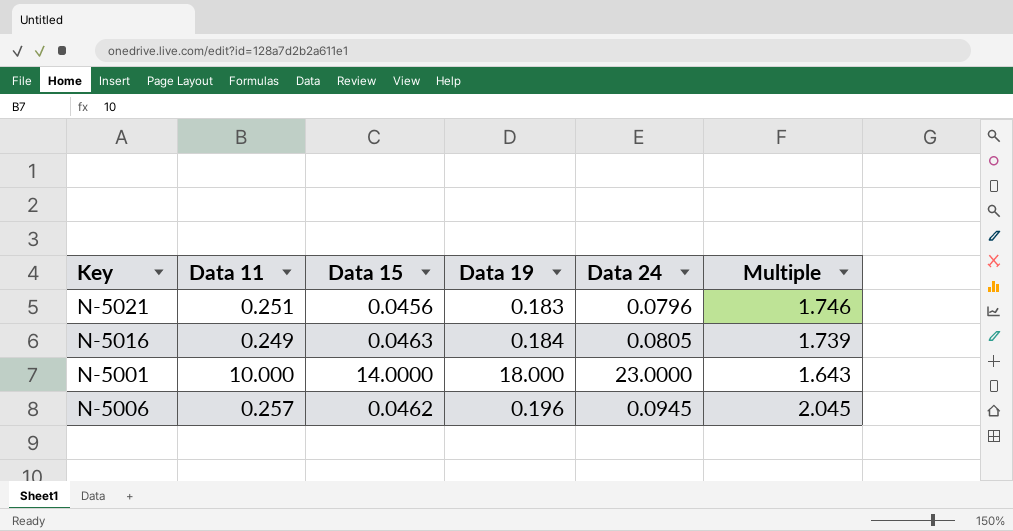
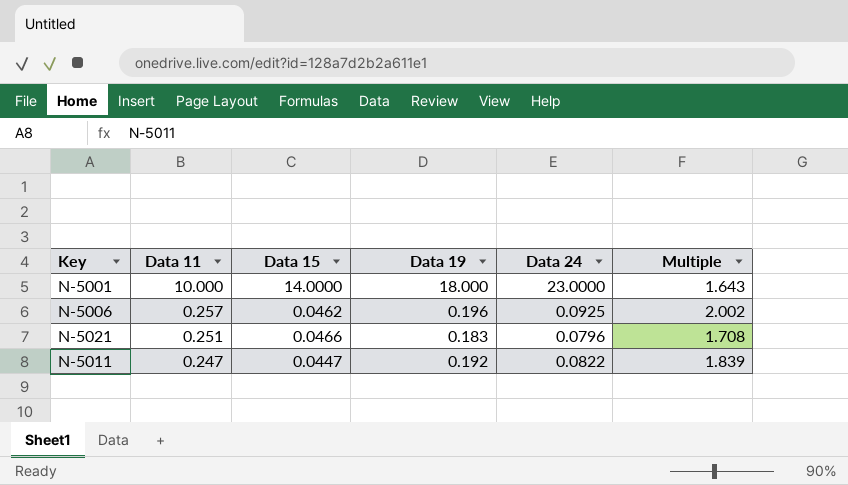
row order: none -> Data 11 descending
row N-5016: 0.249 | 0.0463 | 0.184 | 0.0805 | 1.739 -> none
N-5006 | Data 24: 0.0945 -> 0.0925
N-5006 | Multiple: 2.045 -> 2.002
N-5021 | Data 15: 0.0456 -> 0.0466
N-5021 | Multiple: 1.746 -> 1.708
row N-5011: none -> 0.247 | 0.0447 | 0.192 | 0.0822 | 1.839

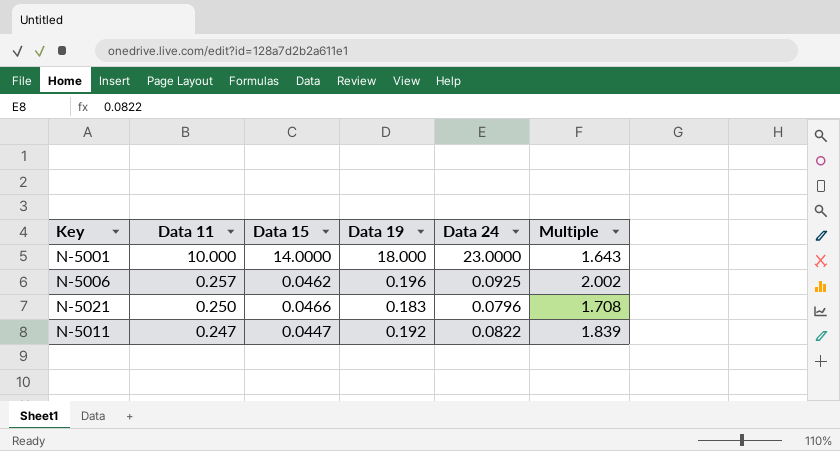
N-5021 | Data 11: 0.251 -> 0.250

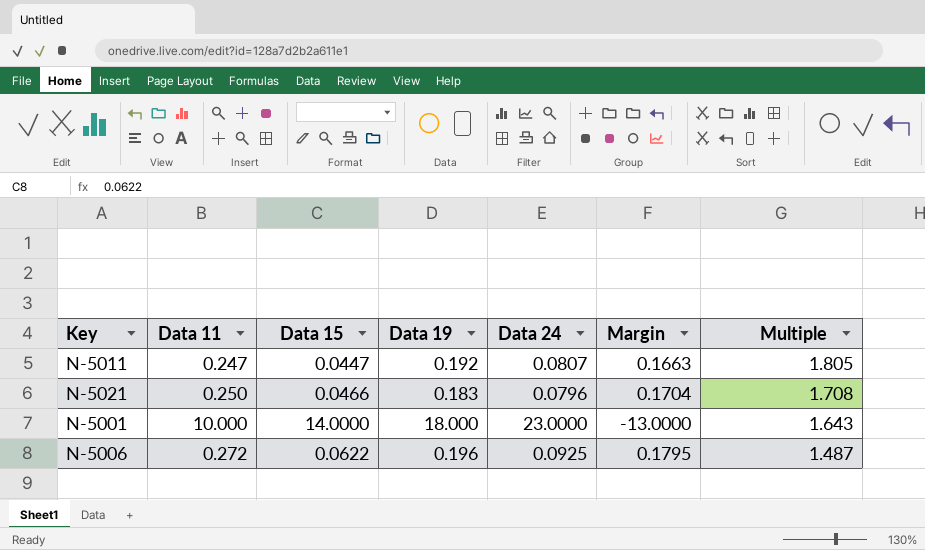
row order: Data 11 descending -> Multiple descending
column Margin | formula: none -> [Data 11] - [Data 24]
N-5011 | Data 24: 0.0822 -> 0.0807
N-5011 | Multiple: 1.839 -> 1.805
N-5006 | Data 11: 0.257 -> 0.272
N-5006 | Data 15: 0.0462 -> 0.0622
N-5006 | Multiple: 2.002 -> 1.487

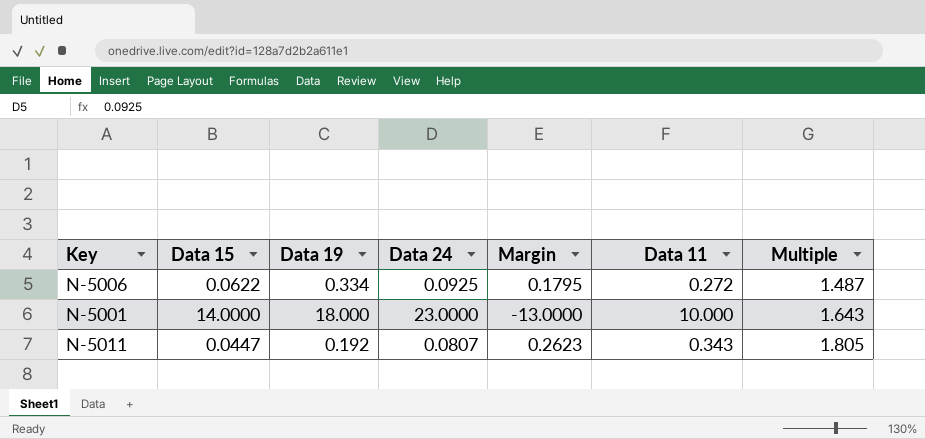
row order: Multiple descending -> Multiple ascending
column Data 11 | position: 2 -> 6
row N-5021: 0.250 | 0.0466 | 0.183 | 0.0796 | 0.1704 | 1.708 -> none
N-5006 | Data 19: 0.196 -> 0.334
N-5011 | Margin: 0.1663 -> 0.2623
N-5011 | Data 11: 0.247 -> 0.343

